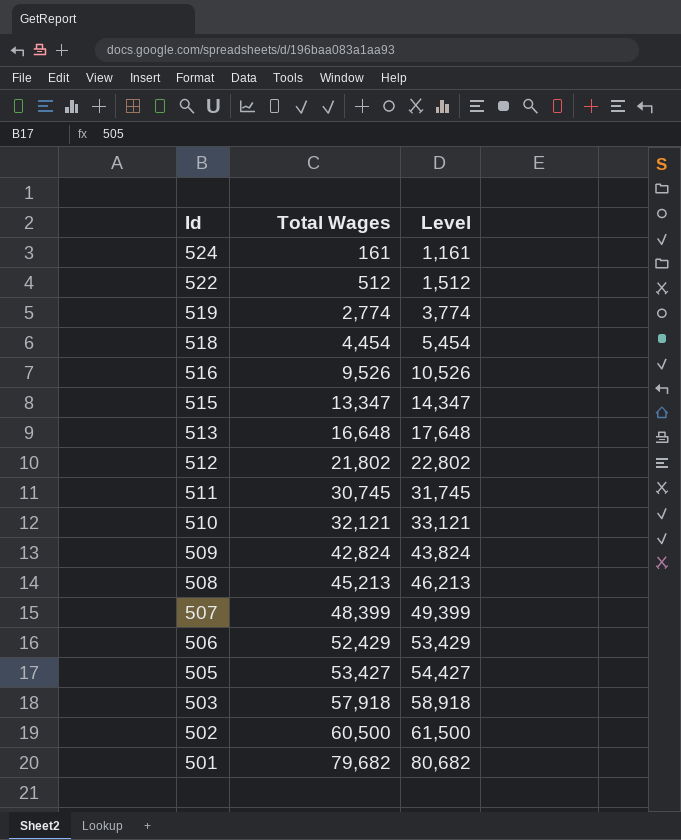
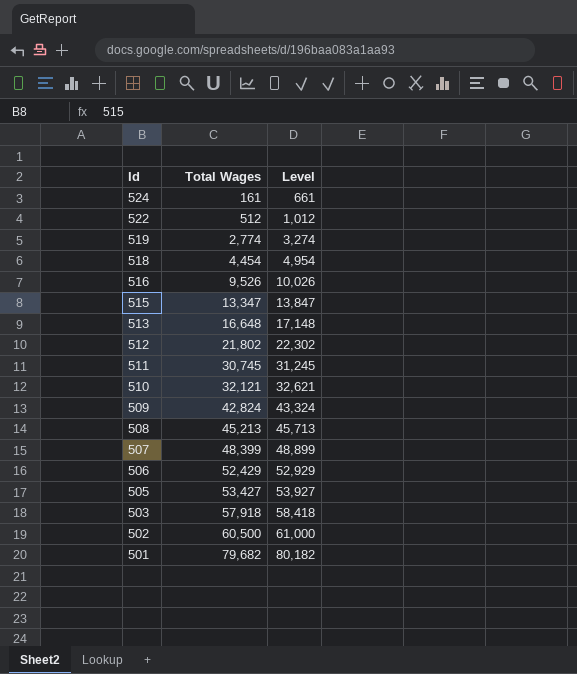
column Level | formula: [Total Wages] + 1000 -> [Total Wages] + 500

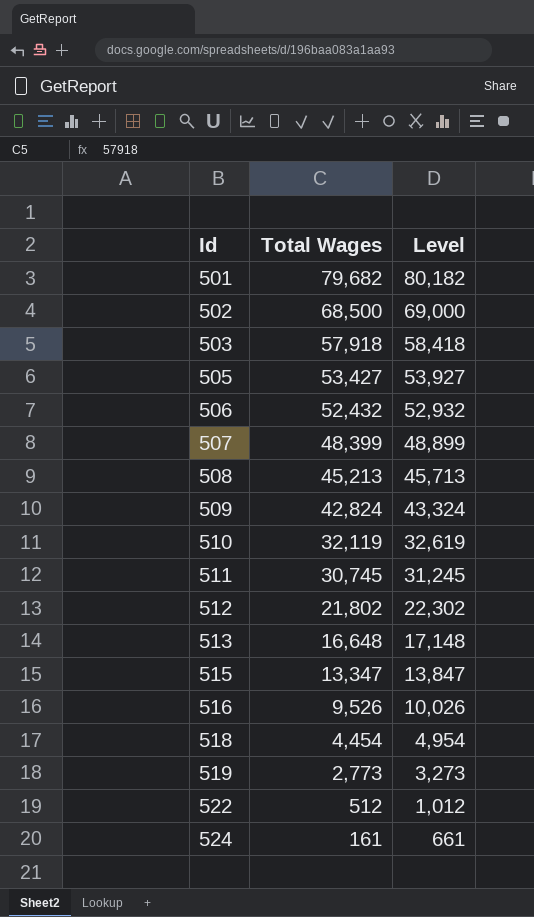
row order: Id descending -> Id ascending
502 | Total Wages: 60,500 -> 68,500
502 | Level: 61,000 -> 69,000
506 | Total Wages: 52,429 -> 52,432
506 | Level: 52,929 -> 52,932
510 | Total Wages: 32,121 -> 32,119
510 | Level: 32,621 -> 32,619
519 | Total Wages: 2,774 -> 2,773
519 | Level: 3,274 -> 3,273

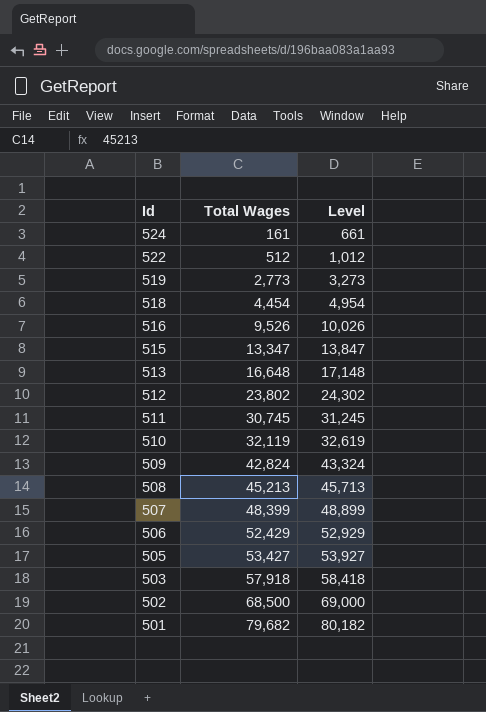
row order: Id ascending -> Id descending
512 | Total Wages: 21,802 -> 23,802
512 | Level: 22,302 -> 24,302
506 | Total Wages: 52,432 -> 52,429
506 | Level: 52,932 -> 52,929

